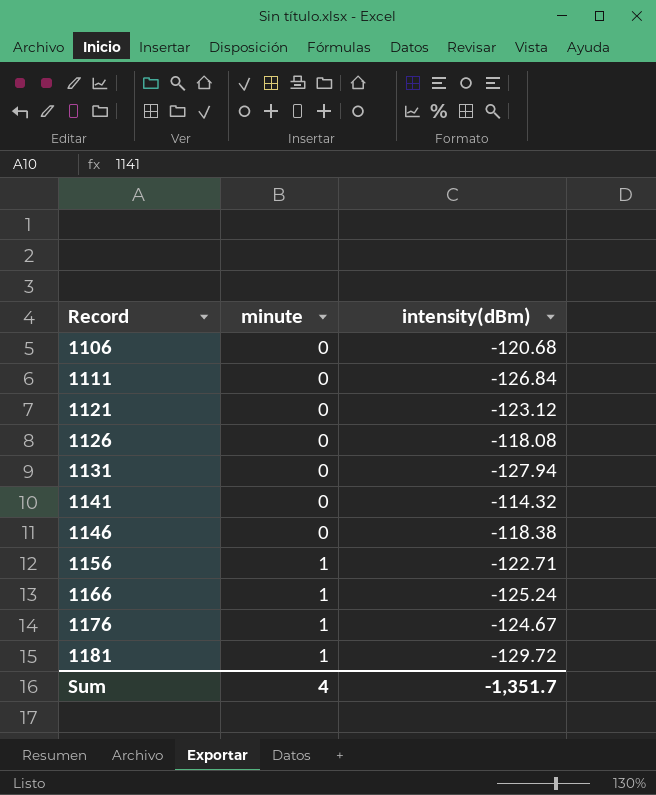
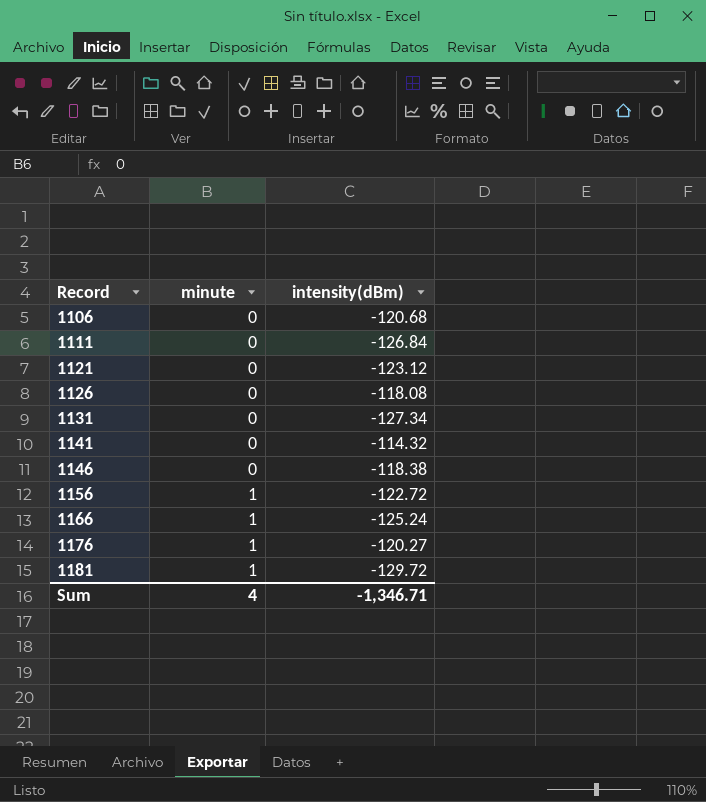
1131 | intensity(dBm): -127.94 -> -127.34
1156 | intensity(dBm): -122.71 -> -122.72
1176 | intensity(dBm): -124.67 -> -120.27
Sum | intensity(dBm): -1,351.7 -> -1,346.71

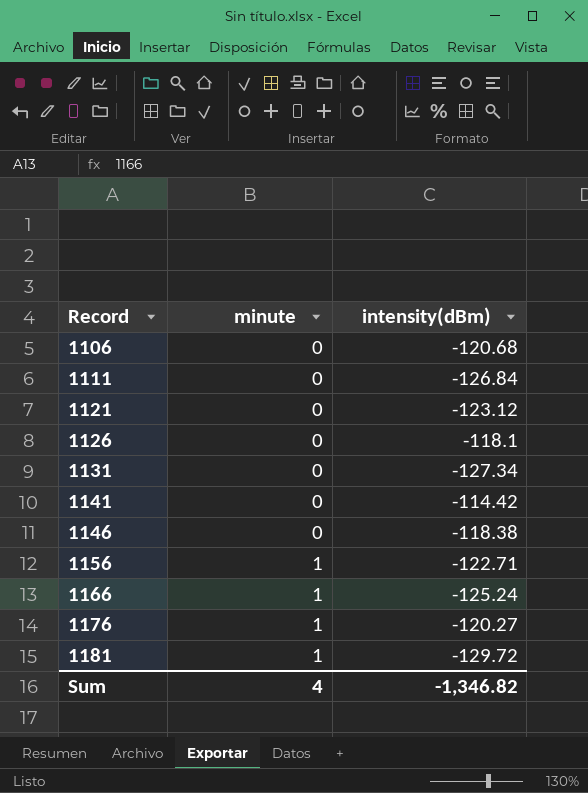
1126 | intensity(dBm): -118.08 -> -118.1
1141 | intensity(dBm): -114.32 -> -114.42
1156 | intensity(dBm): -122.72 -> -122.71
Sum | intensity(dBm): -1,346.71 -> -1,346.82

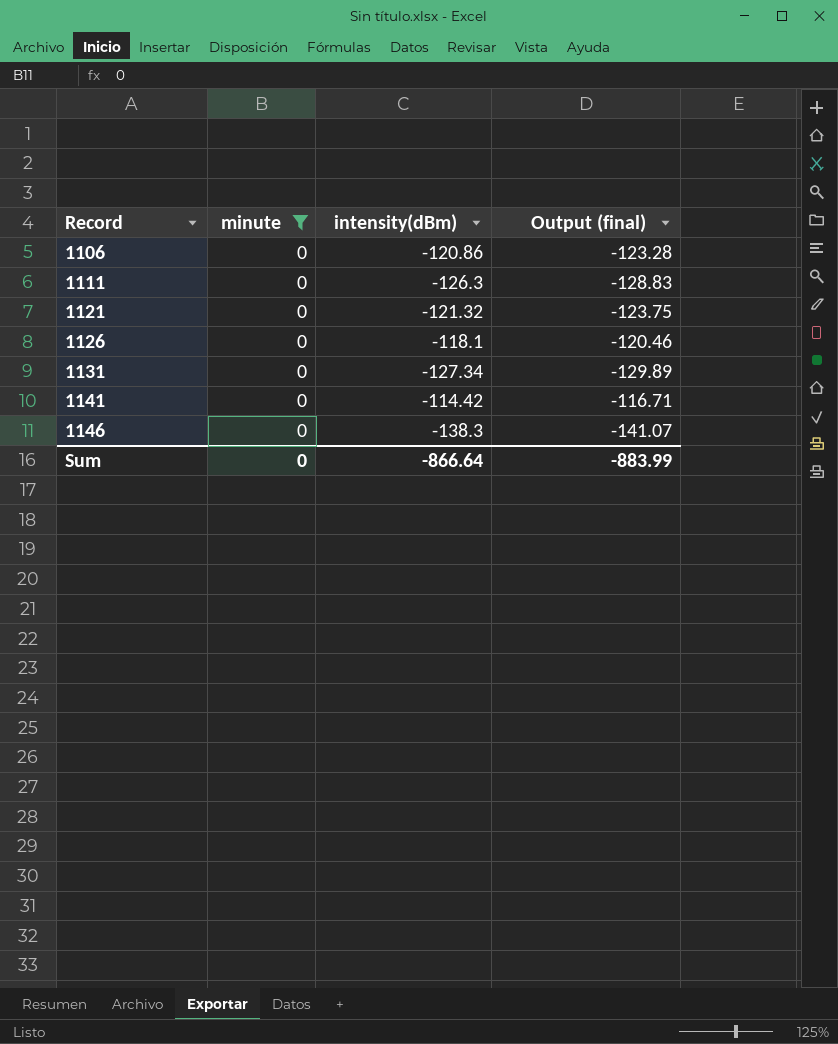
filter: none -> minute = 0
column Output (final) | formula: none -> [intensity(dBm)] * 1.02
1106 | intensity(dBm): -120.68 -> -120.86
1111 | intensity(dBm): -126.84 -> -126.3
1121 | intensity(dBm): -123.12 -> -121.32
1146 | intensity(dBm): -118.38 -> -138.3
Sum | minute: 4 -> 0
Sum | intensity(dBm): -1,346.82 -> -866.64

